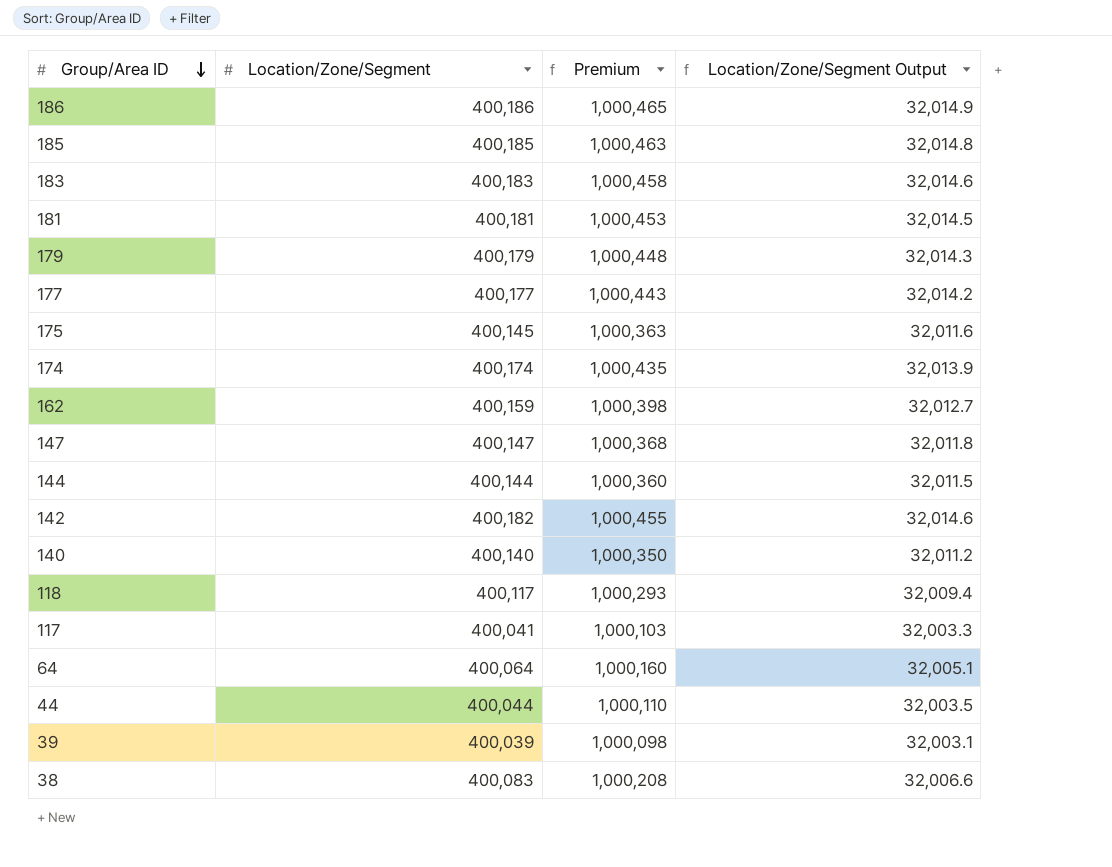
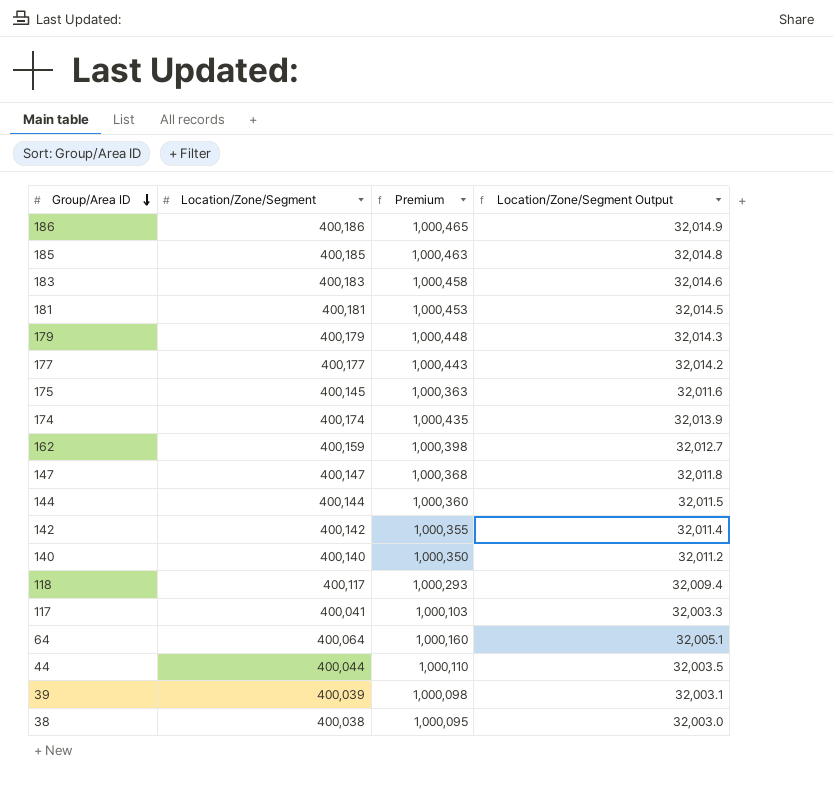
142 | Location/Zone/Segment: 400,182 -> 400,142
142 | Premium: 1,000,455 -> 1,000,355
142 | Location/Zone/Segment Output: 32,014.6 -> 32,011.4
38 | Location/Zone/Segment: 400,083 -> 400,038
38 | Premium: 1,000,208 -> 1,000,095
38 | Location/Zone/Segment Output: 32,006.6 -> 32,003.0

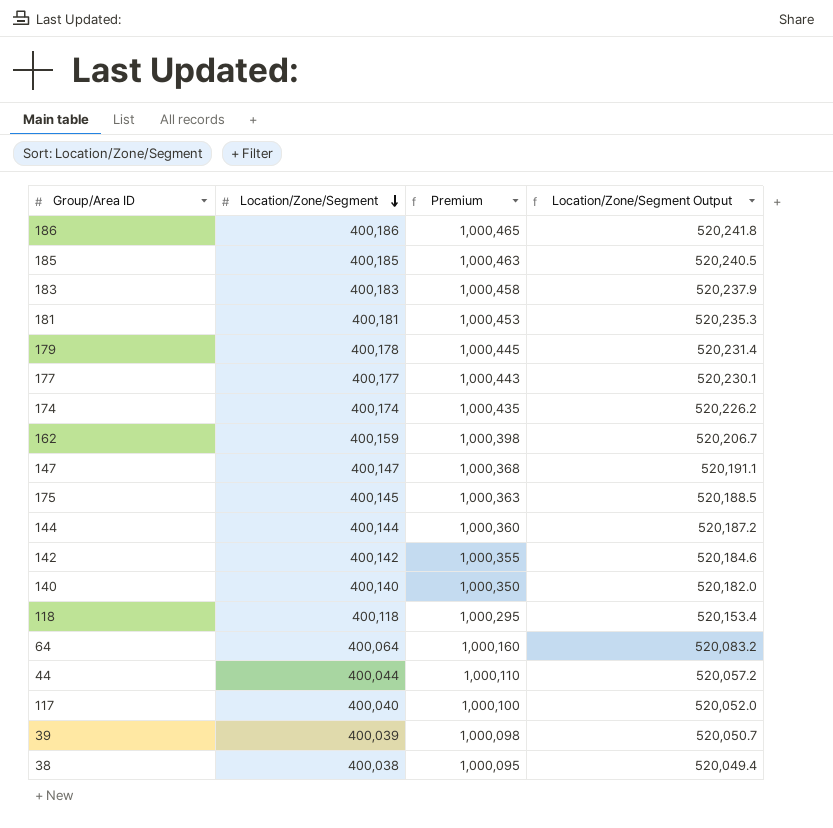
row order: Group/Area ID descending -> Location/Zone/Segment descending
column Location/Zone/Segment Output | formula: [Location/Zone/Segment] * 0.08 -> [Location/Zone/Segment] * 1.3
179 | Location/Zone/Segment: 400,179 -> 400,178
179 | Premium: 1,000,448 -> 1,000,445
118 | Location/Zone/Segment: 400,117 -> 400,118
118 | Premium: 1,000,293 -> 1,000,295
117 | Location/Zone/Segment: 400,041 -> 400,040
117 | Premium: 1,000,103 -> 1,000,100

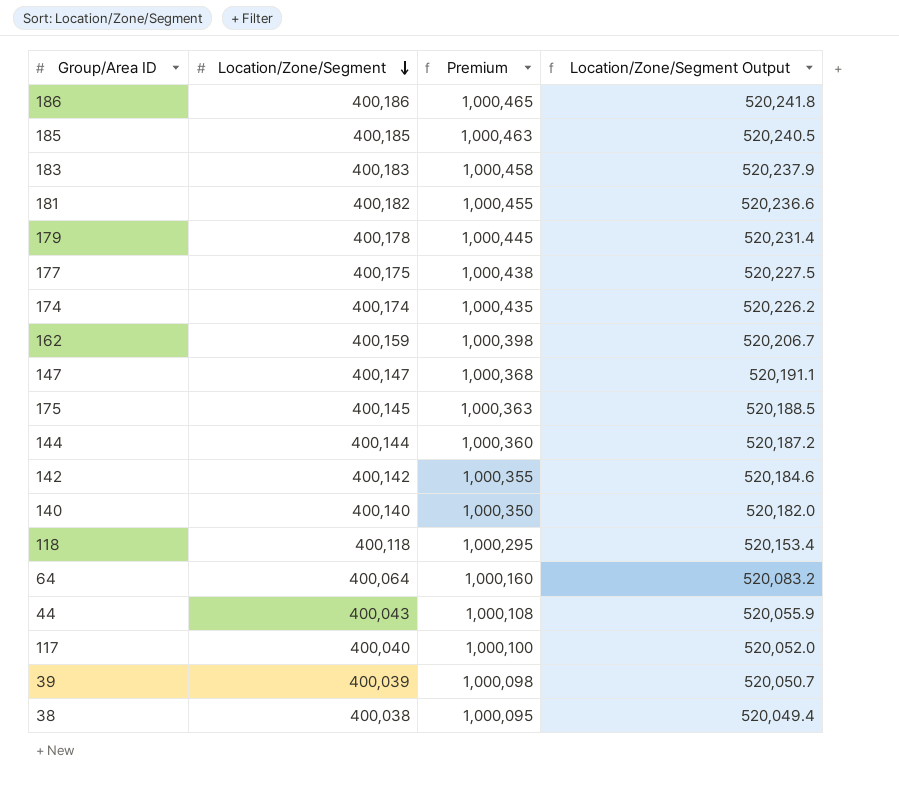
181 | Location/Zone/Segment: 400,181 -> 400,182
181 | Premium: 1,000,453 -> 1,000,455
181 | Location/Zone/Segment Output: 520,235.3 -> 520,236.6
177 | Location/Zone/Segment: 400,177 -> 400,175
177 | Premium: 1,000,443 -> 1,000,438
177 | Location/Zone/Segment Output: 520,230.1 -> 520,227.5
44 | Location/Zone/Segment: 400,044 -> 400,043
44 | Premium: 1,000,110 -> 1,000,108
44 | Location/Zone/Segment Output: 520,057.2 -> 520,055.9

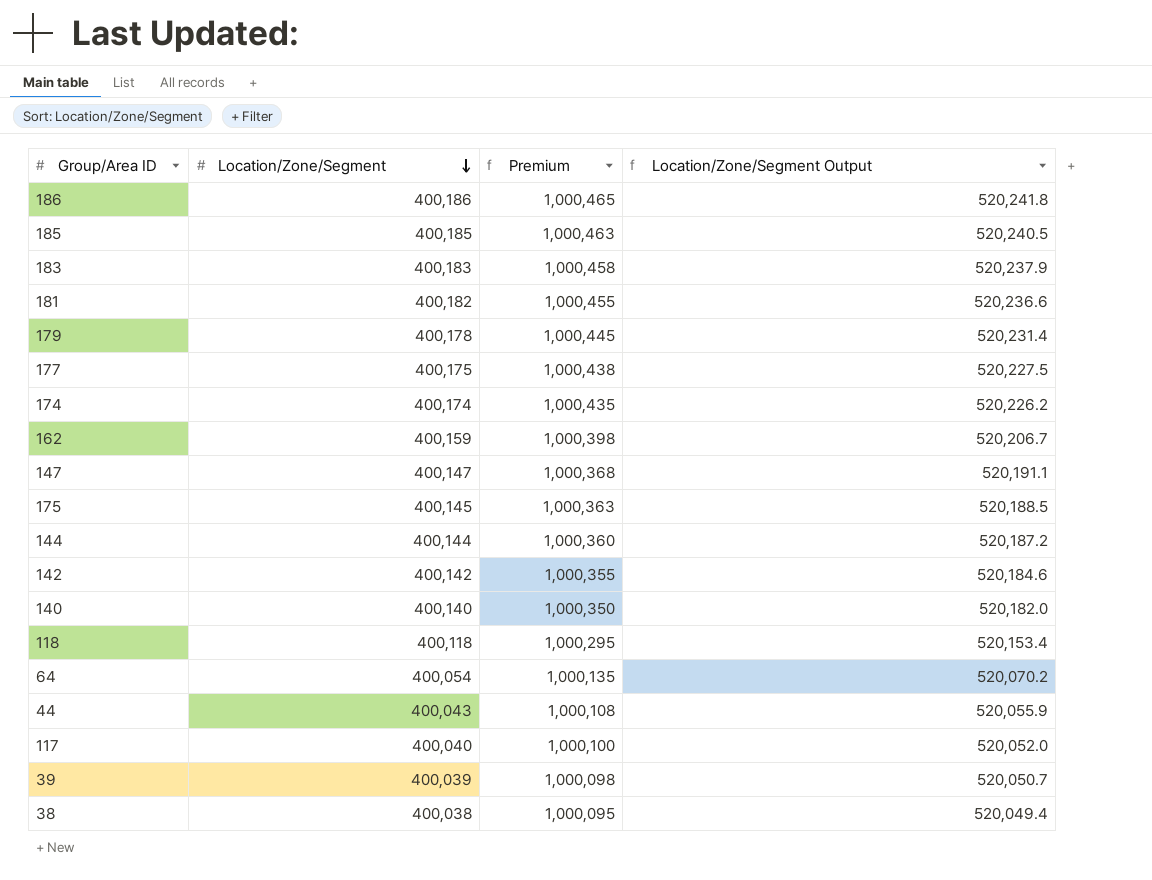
64 | Location/Zone/Segment: 400,064 -> 400,054
64 | Premium: 1,000,160 -> 1,000,135
64 | Location/Zone/Segment Output: 520,083.2 -> 520,070.2

